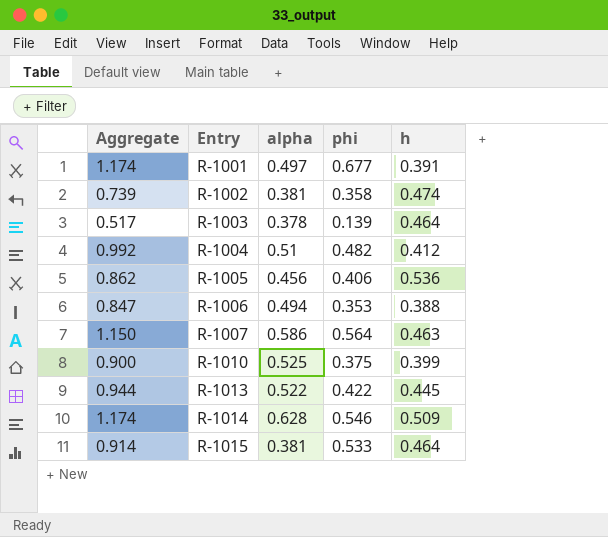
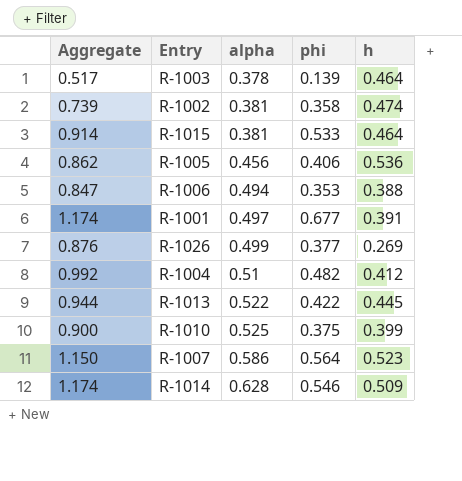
row order: Entry ascending -> alpha ascending
row R-1026: none -> 0.876 | 0.499 | 0.377 | 0.269
R-1007 | h: 0.463 -> 0.523

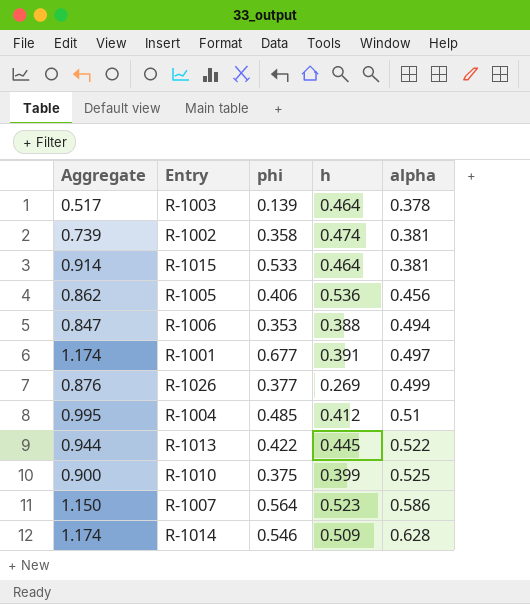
column alpha | position: 3 -> 5
R-1004 | Aggregate: 0.992 -> 0.995
R-1004 | phi: 0.482 -> 0.485

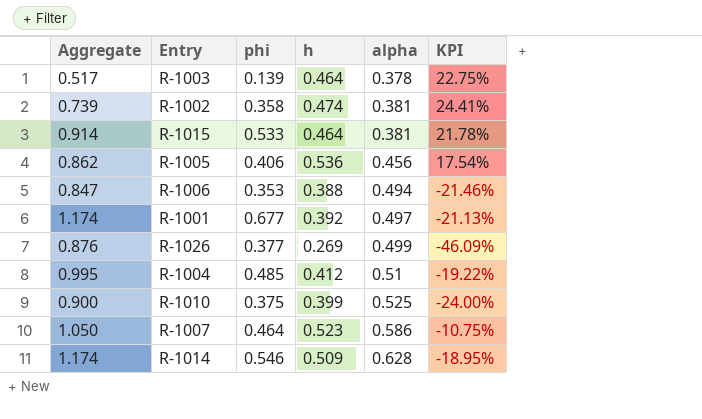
column KPI | formula: none -> ([h] - [alpha]) / [alpha]
row R-1013: 0.944 | 0.422 | 0.445 | 0.522 -> none
R-1001 | h: 0.391 -> 0.392
R-1007 | Aggregate: 1.150 -> 1.050
R-1007 | phi: 0.564 -> 0.464

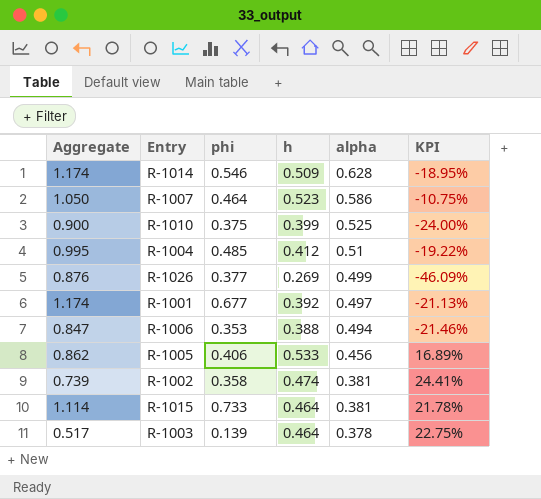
row order: alpha ascending -> alpha descending
R-1005 | h: 0.536 -> 0.533
R-1005 | KPI: 17.54% -> 16.89%
R-1015 | Aggregate: 0.914 -> 1.114
R-1015 | phi: 0.533 -> 0.733

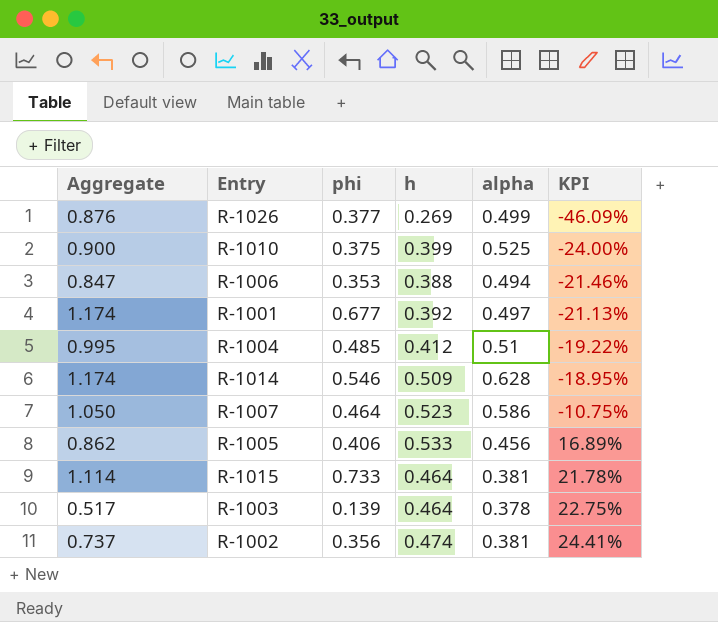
row order: alpha descending -> KPI ascending
R-1002 | Aggregate: 0.739 -> 0.737
R-1002 | phi: 0.358 -> 0.356

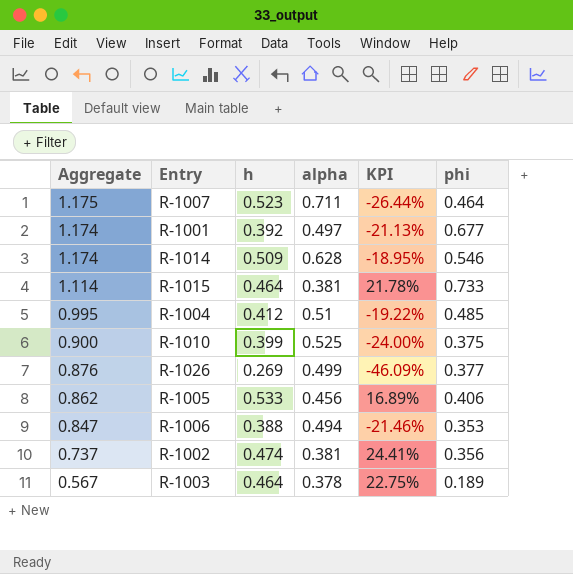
row order: KPI ascending -> Aggregate descending
column phi | position: 3 -> 6
R-1007 | Aggregate: 1.050 -> 1.175
R-1007 | alpha: 0.586 -> 0.711
R-1007 | KPI: -10.75% -> -26.44%
R-1003 | Aggregate: 0.517 -> 0.567
R-1003 | phi: 0.139 -> 0.189

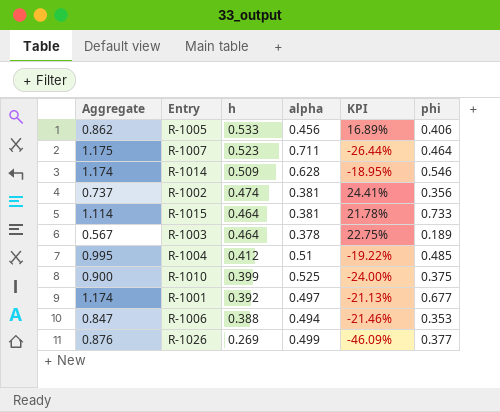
row order: Aggregate descending -> h descending

